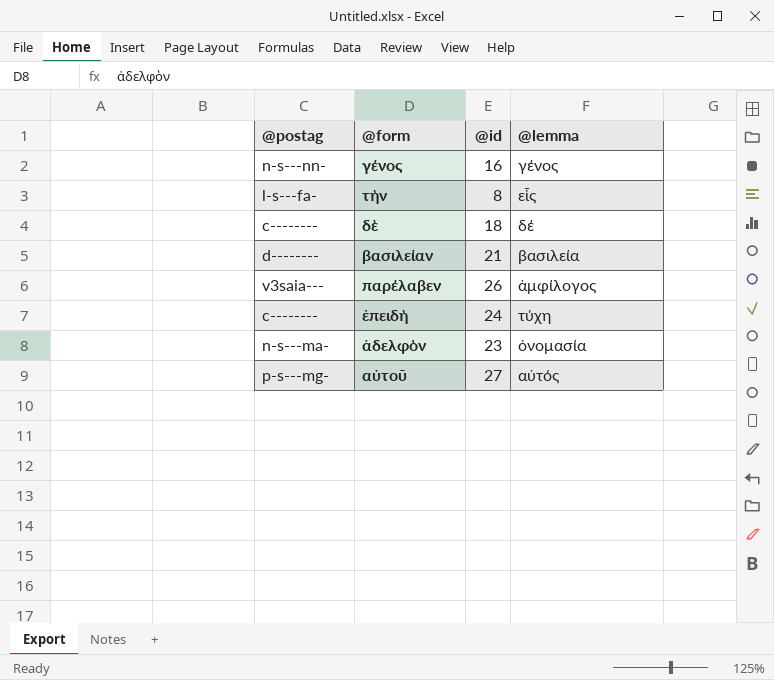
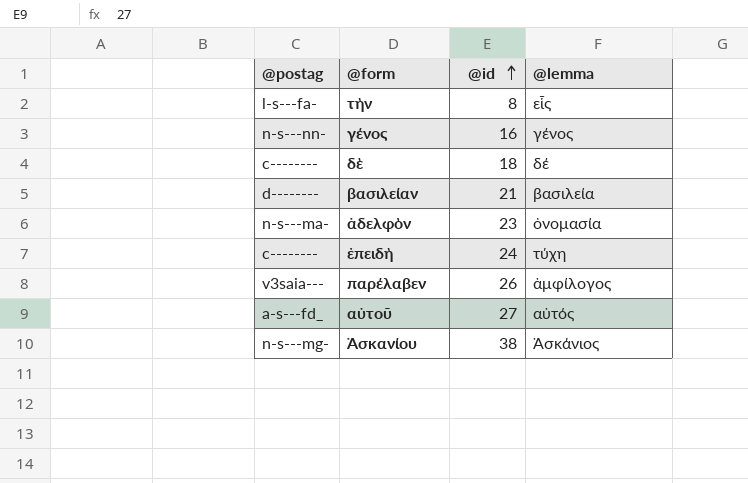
row order: none -> @id ascending
αὐτοῦ | @postag: p-s---mg- -> a-s---fd_
row Ἀσκανίου: none -> n-s---mg- | 38 | Ἀσκάνιος

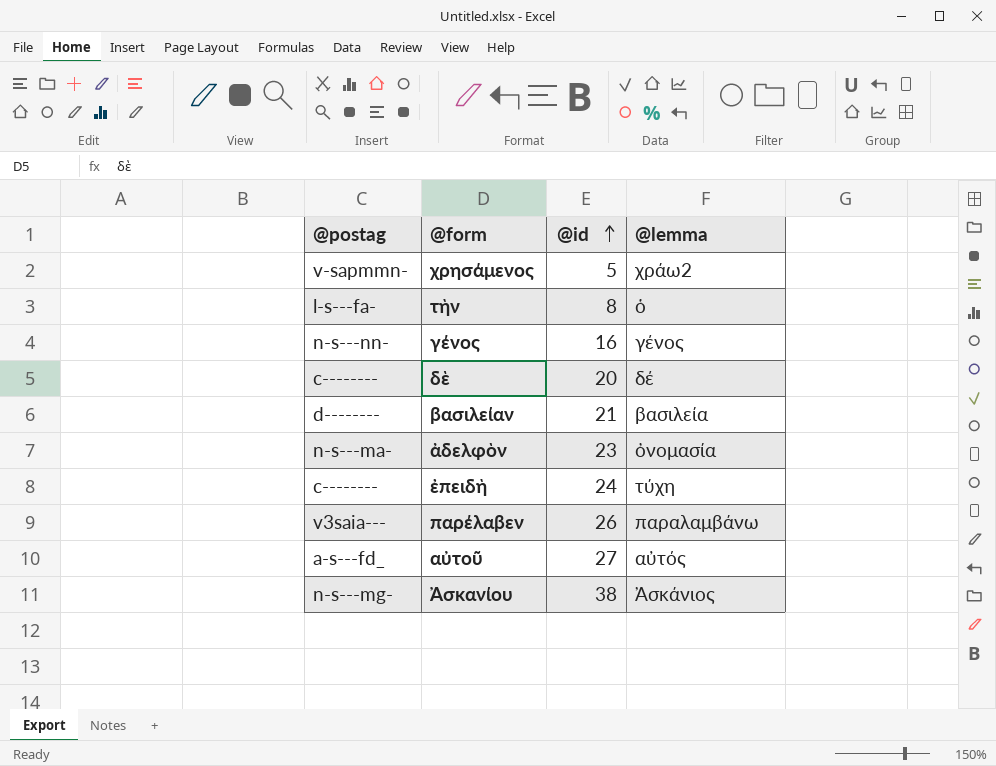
row χρησάμενος: none -> v-sapmmn- | 5 | χράω2
τὴν | @lemma: εἷς -> ὁ
δὲ | @id: 18 -> 20
παρέλαβεν | @lemma: ἀμφίλογος -> παραλαμβάνω

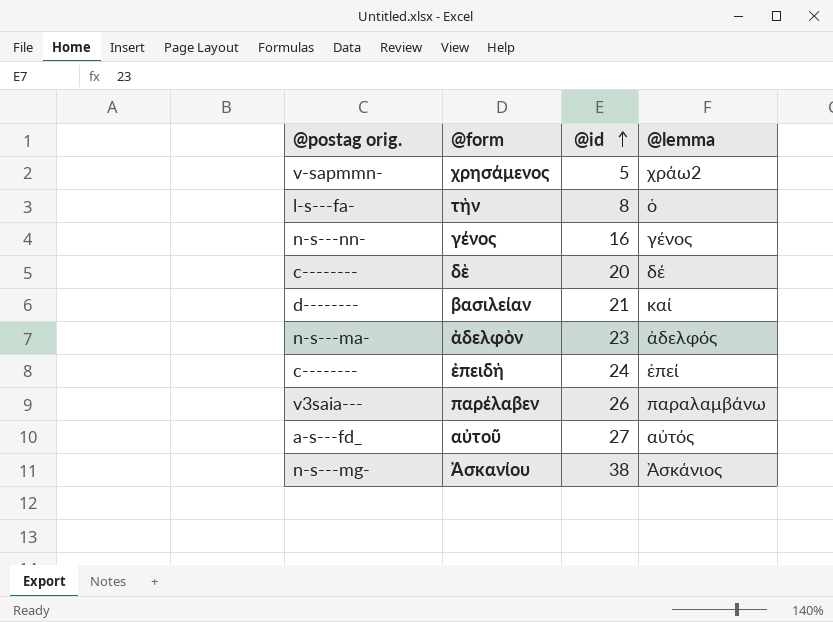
column name: @postag -> @postag orig.
βασιλείαν | @lemma: βασιλεία -> καί
ἀδελφὸν | @lemma: ὀνομασία -> ἀδελφός
ἐπειδὴ | @lemma: τύχη -> ἐπεί

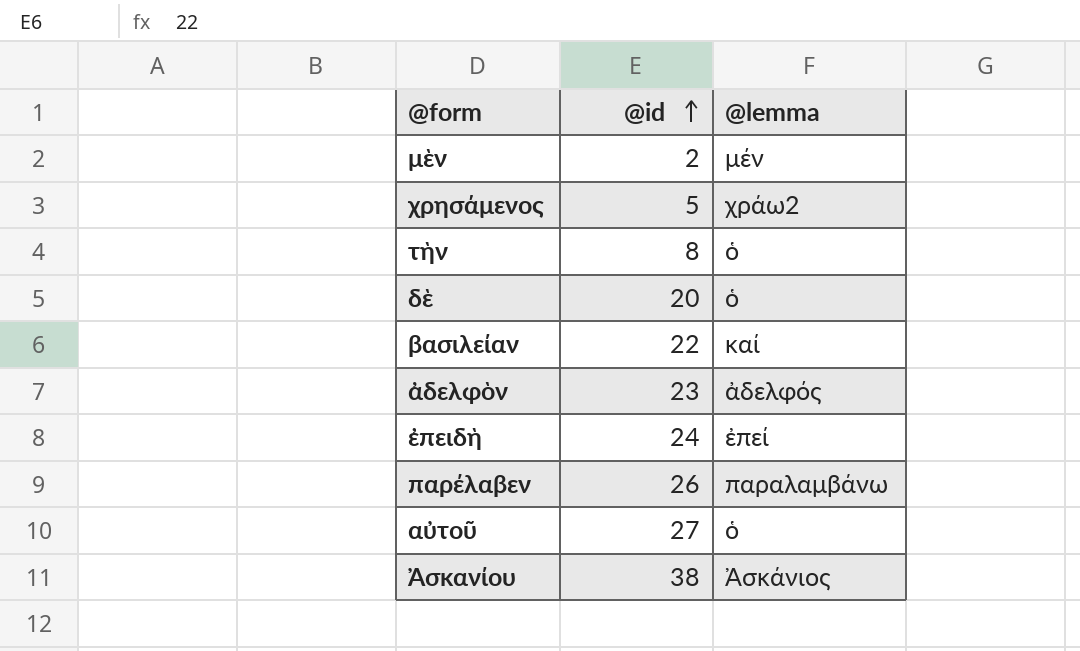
column @postag orig. | position: 1 -> none
row γένος: n-s---nn- | 16 | γένος -> none
row μὲν: none -> 2 | μέν
δὲ | @lemma: δέ -> ὁ
βασιλείαν | @id: 21 -> 22
αὐτοῦ | @lemma: αὐτός -> ὁ

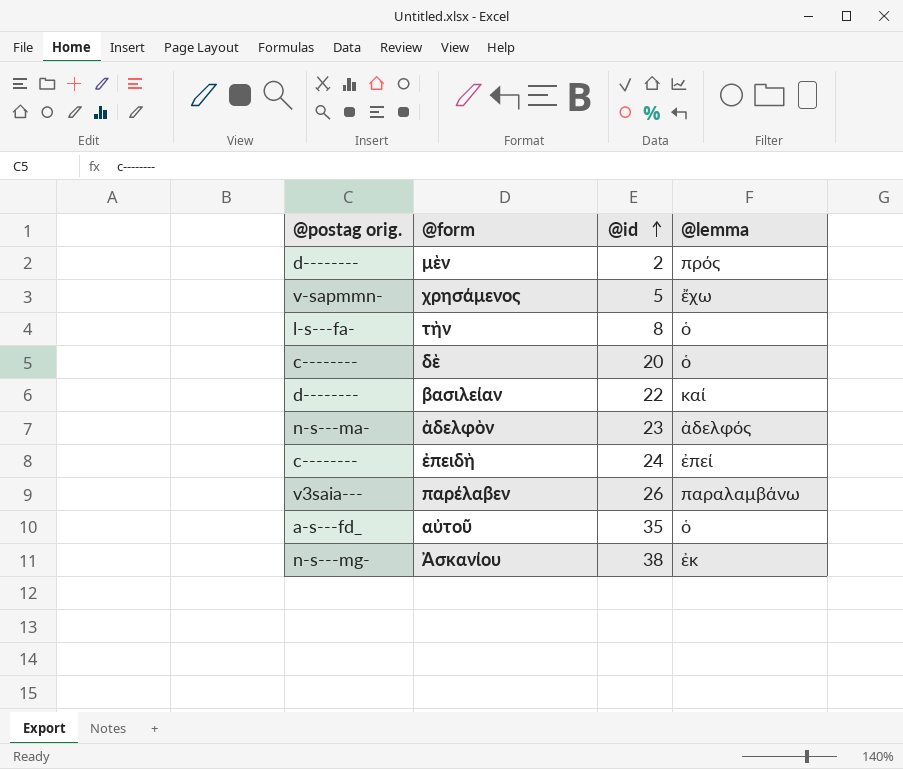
column @postag orig. | position: none -> 1
μὲν | @lemma: μέν -> πρός
χρησάμενος | @lemma: χράω2 -> ἔχω
αὐτοῦ | @id: 27 -> 35
Ἀσκανίου | @lemma: Ἀσκάνιος -> ἐκ

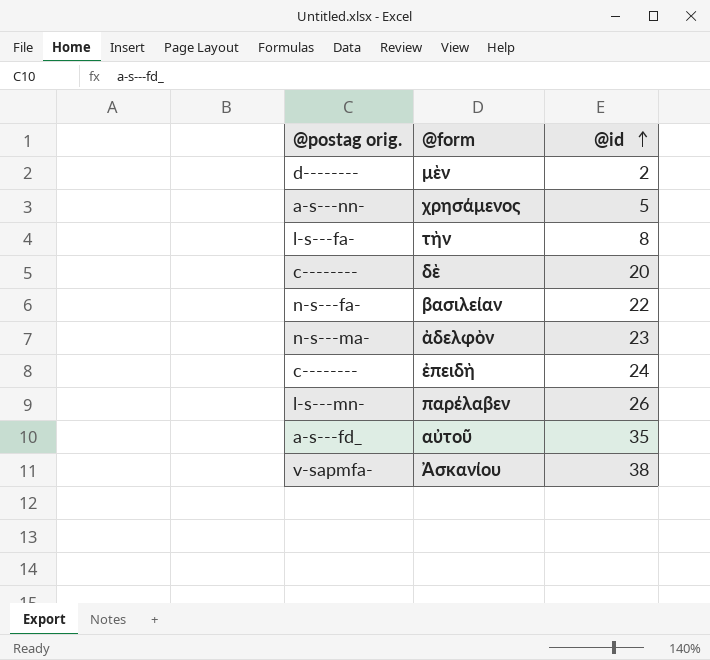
column @lemma | position: 4 -> none
χρησάμενος | @postag orig.: v-sapmmn- -> a-s---nn-
βασιλείαν | @postag orig.: d-------- -> n-s---fa-
παρέλαβεν | @postag orig.: v3saia--- -> l-s---mn-
Ἀσκανίου | @postag orig.: n-s---mg- -> v-sapmfa-

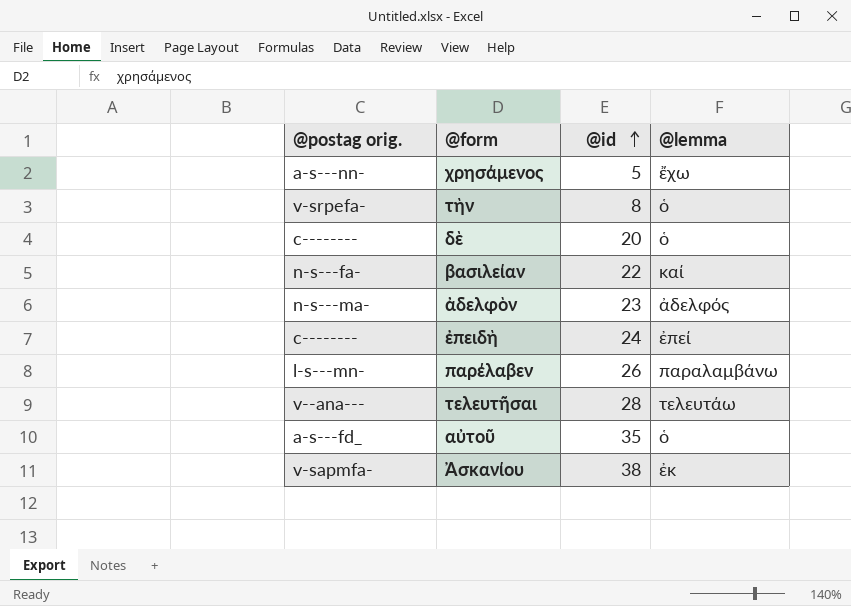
column @lemma | position: none -> 4
row μὲν: d-------- | 2 -> none
τὴν | @postag orig.: l-s---fa- -> v-srpefa-
row τελευτῆσαι: none -> v--ana--- | 28 | τελευτάω

